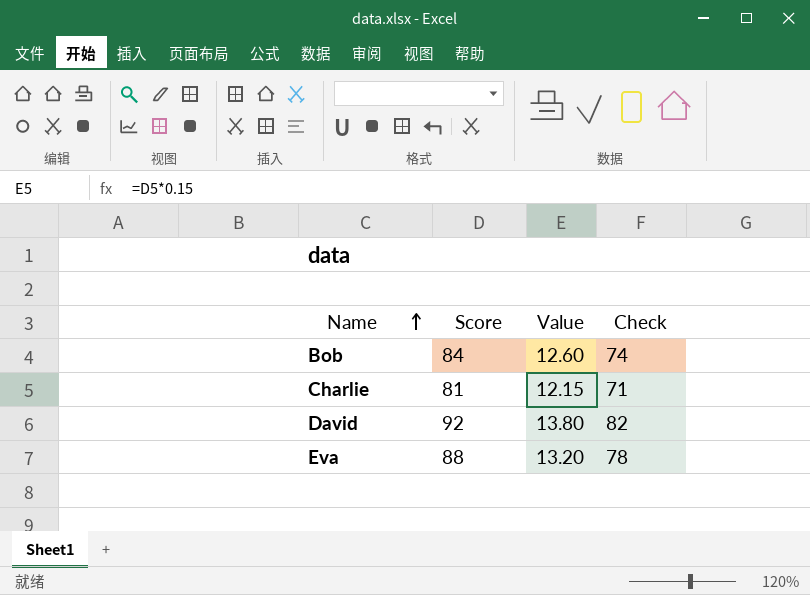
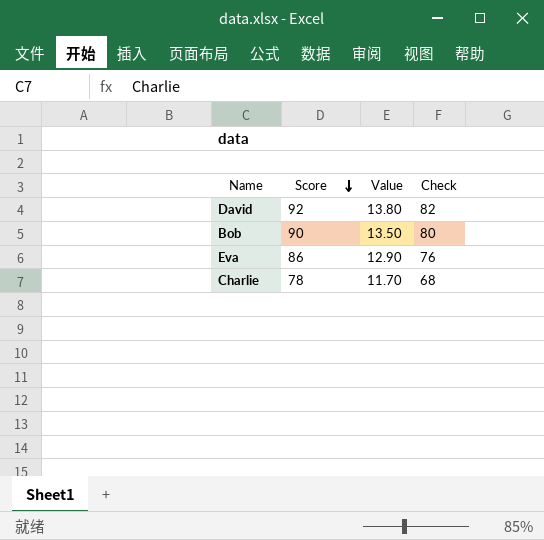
row order: Name ascending -> Score descending
Bob | Score: 84 -> 90
Bob | Value: 12.60 -> 13.50
Bob | Check: 74 -> 80
Eva | Score: 88 -> 86
Eva | Value: 13.20 -> 12.90
Eva | Check: 78 -> 76
Charlie | Score: 81 -> 78
Charlie | Value: 12.15 -> 11.70
Charlie | Check: 71 -> 68

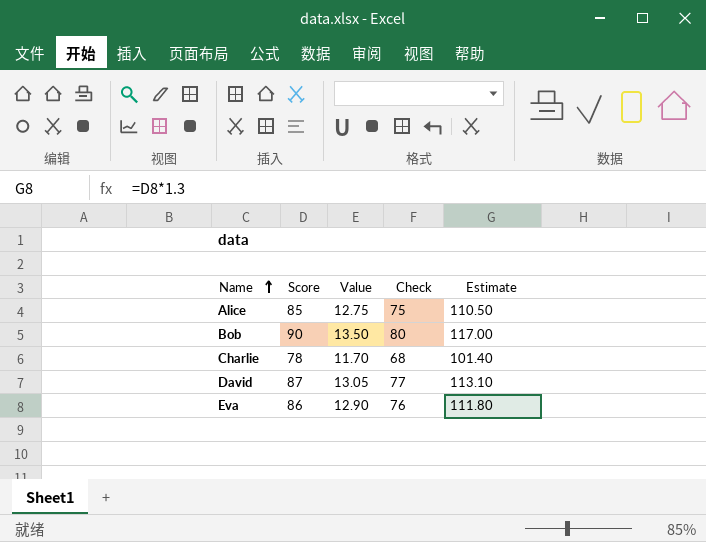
row order: Score descending -> Name ascending
column Estimate | formula: none -> [Score] * 1.3
row Alice: none -> 85 | 12.75 | 75 | 110.50
David | Score: 92 -> 87
David | Value: 13.80 -> 13.05
David | Check: 82 -> 77

